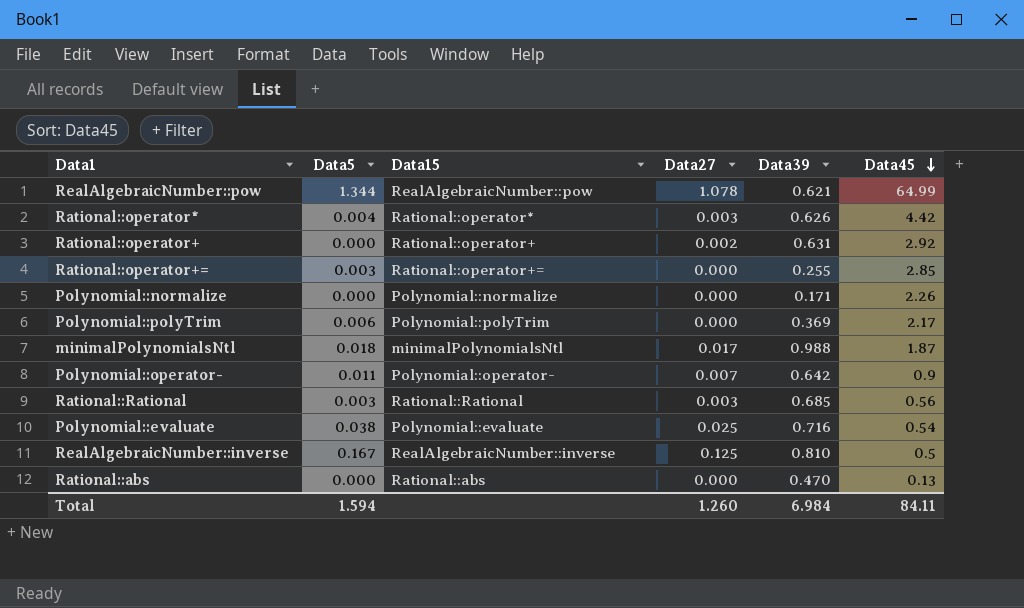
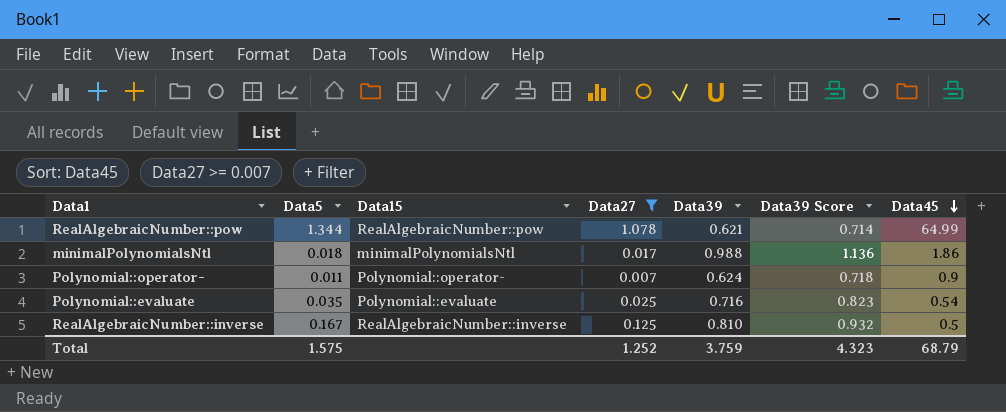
filter: none -> Data27 >= 0.007
column Data39 Score | formula: none -> [Data39] * 1.15
minimalPolynomialsNtl | Data45: 1.87 -> 1.86
Polynomial::operator- | Data39: 0.642 -> 0.624
Polynomial::evaluate | Data5: 0.038 -> 0.035
Total | Data5: 1.594 -> 1.575
Total | Data27: 1.260 -> 1.252
Total | Data39: 6.984 -> 3.759
Total | Data45: 84.11 -> 68.79

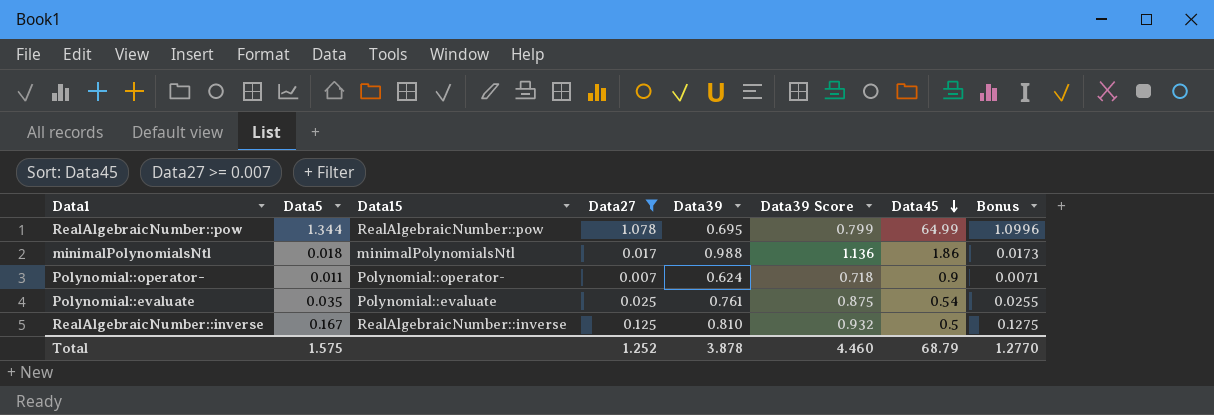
column Bonus | formula: none -> [Data27] * 1.02
RealAlgebraicNumber::pow | Data39: 0.621 -> 0.695
RealAlgebraicNumber::pow | Data39 Score: 0.714 -> 0.799
Polynomial::evaluate | Data39: 0.716 -> 0.761
Polynomial::evaluate | Data39 Score: 0.823 -> 0.875
Total | Data39: 3.759 -> 3.878
Total | Data39 Score: 4.323 -> 4.460

